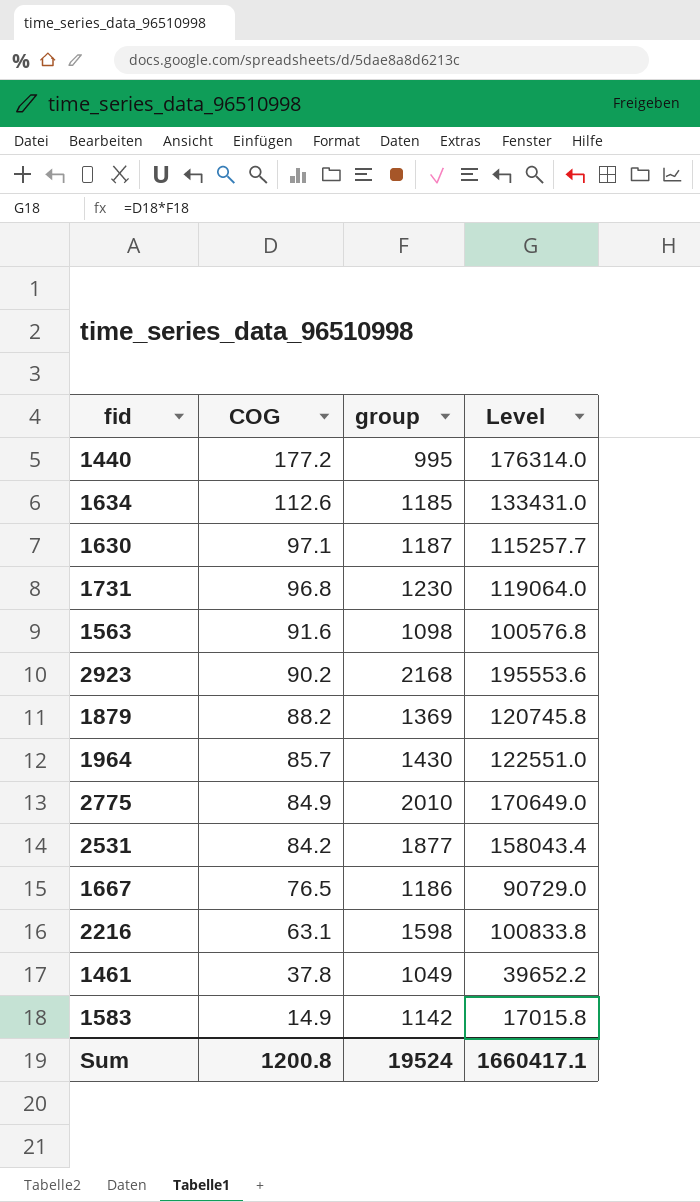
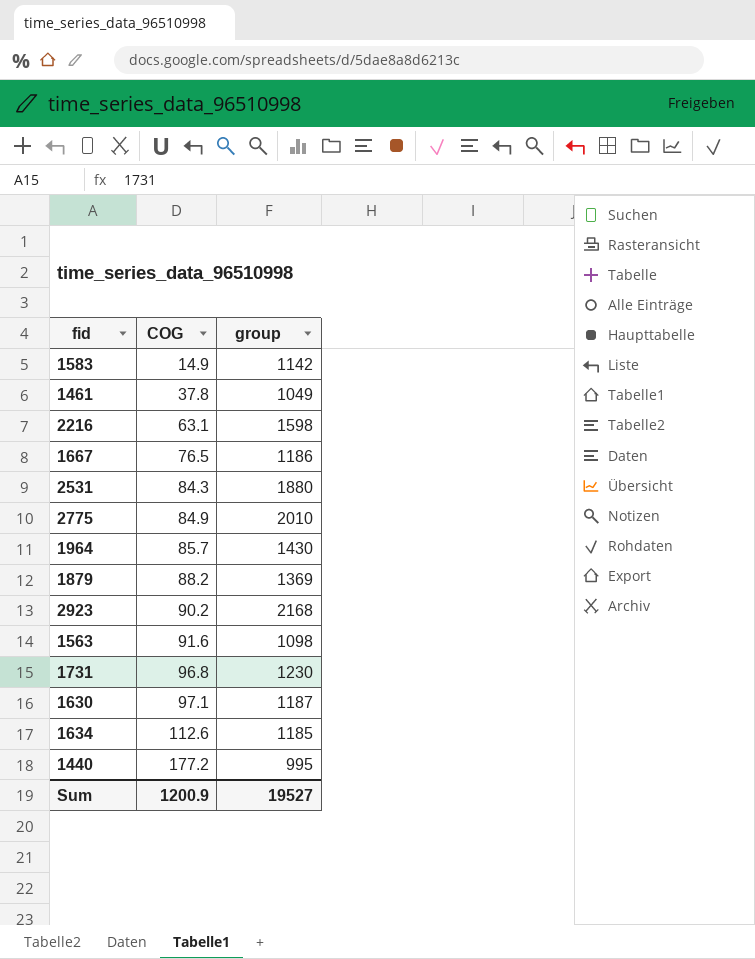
row order: COG descending -> COG ascending
column Level | formula: [COG] * [group] -> none
2531 | COG: 84.2 -> 84.3
2531 | group: 1877 -> 1880
Sum | COG: 1200.8 -> 1200.9
Sum | group: 19524 -> 19527

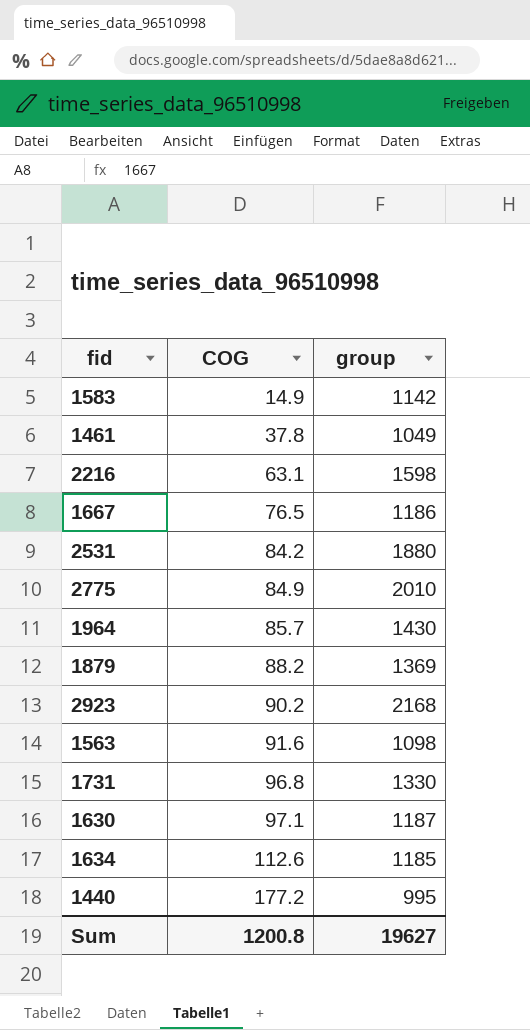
2531 | COG: 84.3 -> 84.2
1731 | group: 1230 -> 1330
Sum | COG: 1200.9 -> 1200.8
Sum | group: 19527 -> 19627

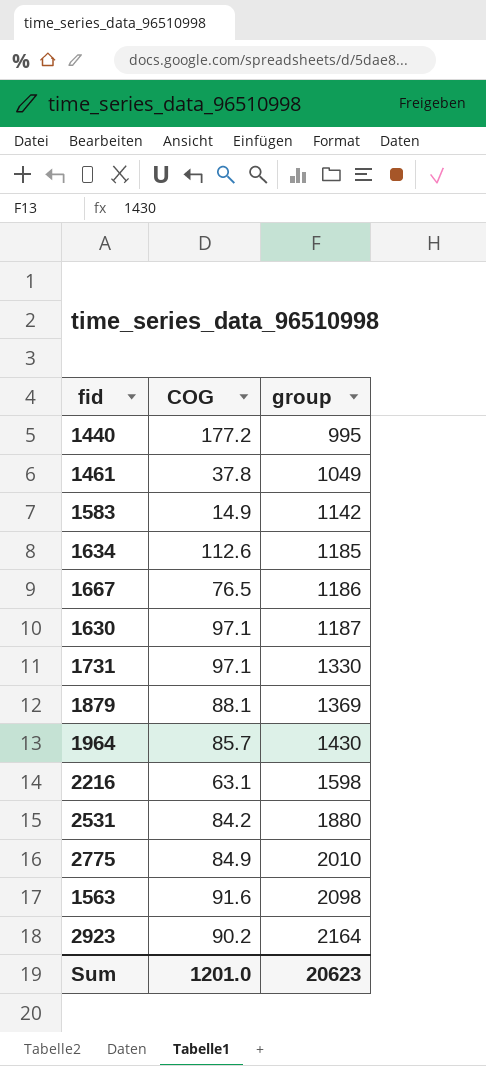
row order: COG ascending -> group ascending
1731 | COG: 96.8 -> 97.1
1879 | COG: 88.2 -> 88.1
1563 | group: 1098 -> 2098
2923 | group: 2168 -> 2164
Sum | COG: 1200.8 -> 1201.0
Sum | group: 19627 -> 20623

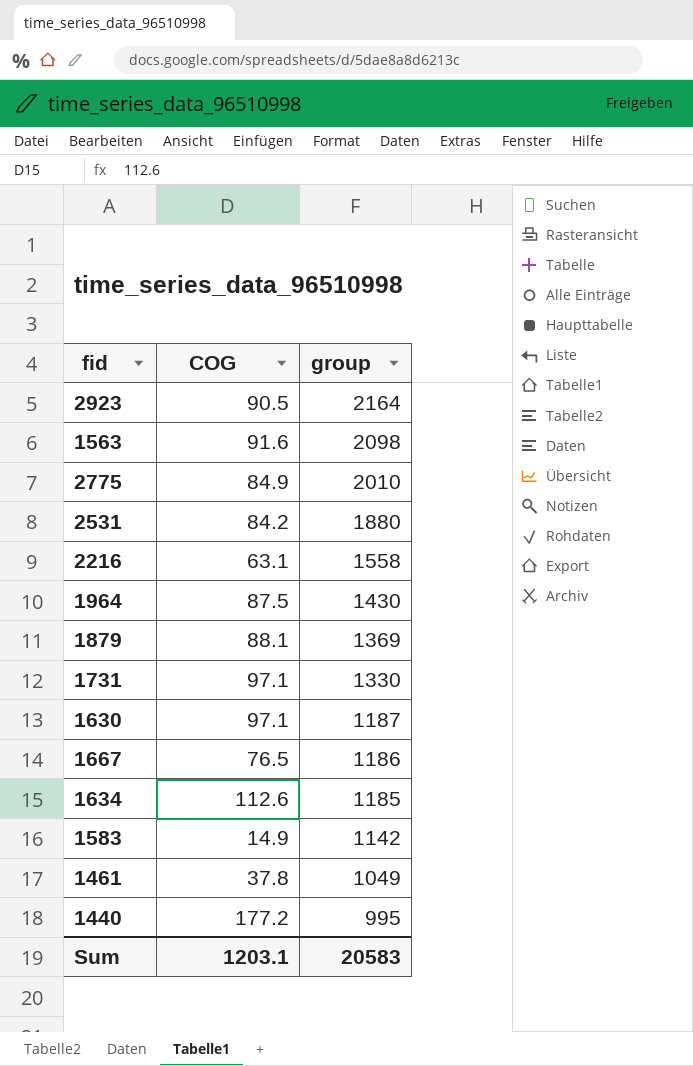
row order: group ascending -> group descending
2923 | COG: 90.2 -> 90.5
2216 | group: 1598 -> 1558
1964 | COG: 85.7 -> 87.5
Sum | COG: 1201.0 -> 1203.1
Sum | group: 20623 -> 20583

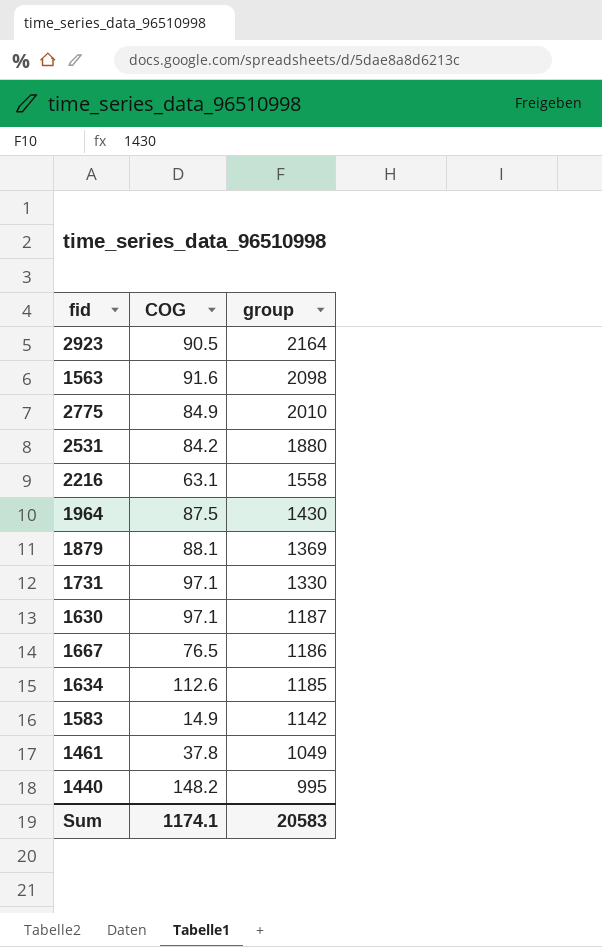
1440 | COG: 177.2 -> 148.2
Sum | COG: 1203.1 -> 1174.1

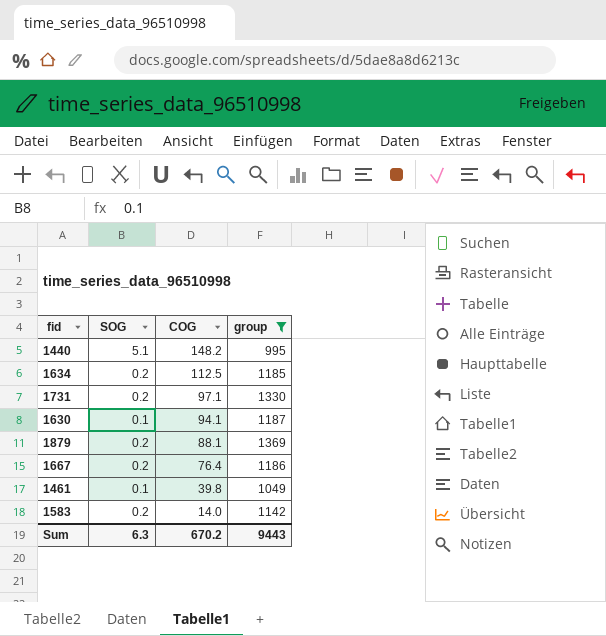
filter: none -> group <= 1369
row order: group descending -> COG descending
column SOG | position: none -> 2
1634 | COG: 112.6 -> 112.5
1630 | COG: 97.1 -> 94.1
1667 | COG: 76.5 -> 76.4
1461 | COG: 37.8 -> 39.8
1583 | COG: 14.9 -> 14.0
Sum | COG: 1174.1 -> 670.2
Sum | group: 20583 -> 9443

